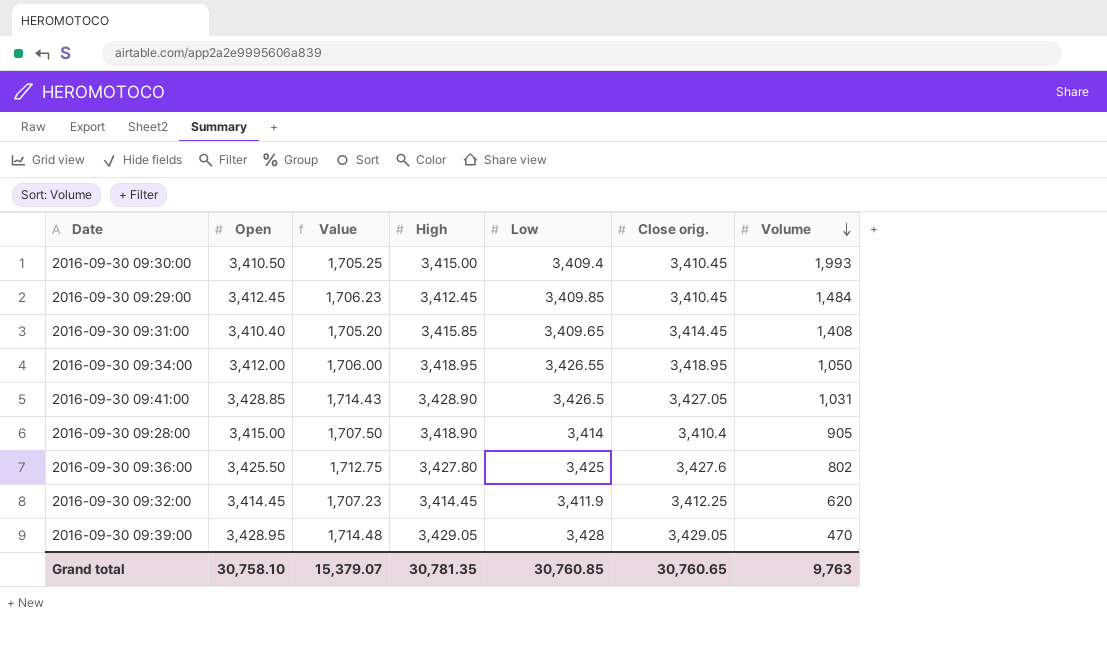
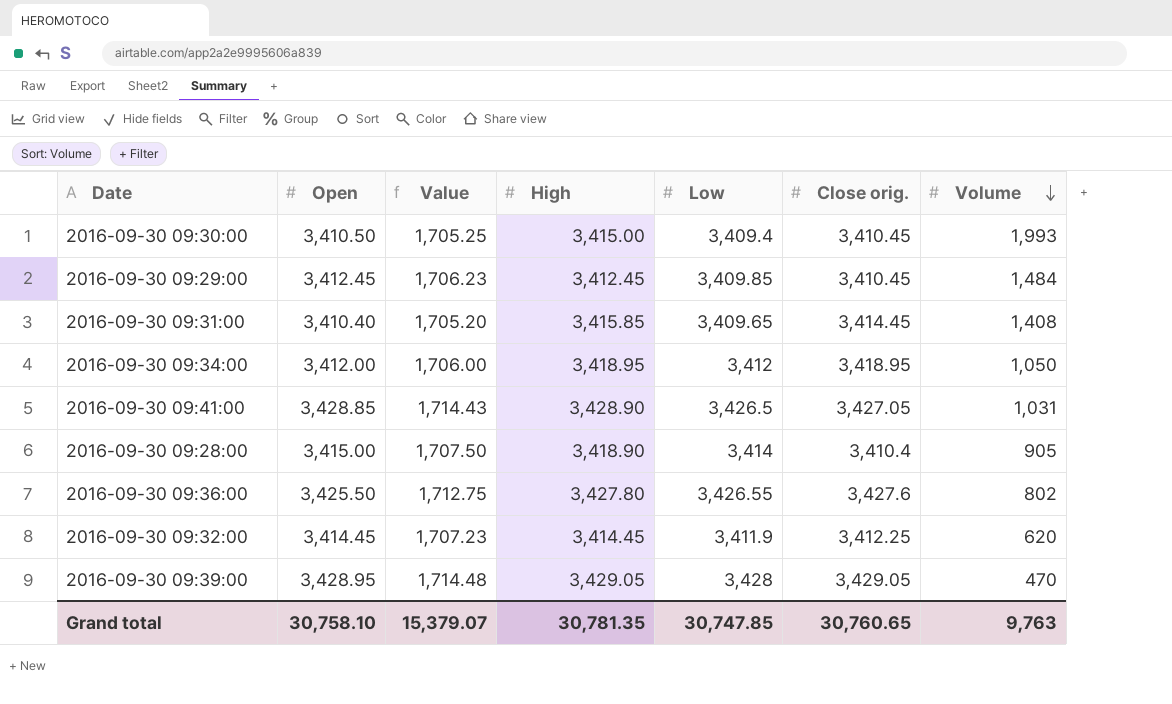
2016-09-30 09:34:00 | Low: 3,426.55 -> 3,412
2016-09-30 09:36:00 | Low: 3,425 -> 3,426.55
Grand total | Low: 30,760.85 -> 30,747.85

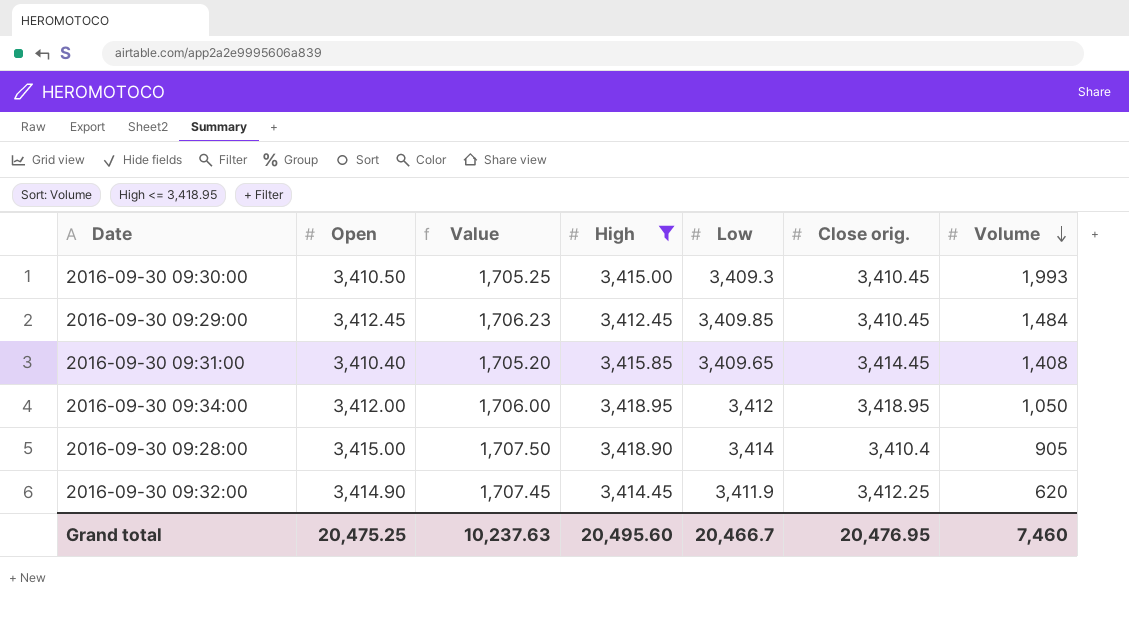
filter: none -> High <= 3,418.95
2016-09-30 09:30:00 | Low: 3,409.4 -> 3,409.3
2016-09-30 09:32:00 | Open: 3,414.45 -> 3,414.90
2016-09-30 09:32:00 | Value: 1,707.23 -> 1,707.45
Grand total | Open: 30,758.10 -> 20,475.25
Grand total | Value: 15,379.07 -> 10,237.63
Grand total | High: 30,781.35 -> 20,495.60
Grand total | Low: 30,747.85 -> 20,466.7
Grand total | Close orig.: 30,760.65 -> 20,476.95
Grand total | Volume: 9,763 -> 7,460

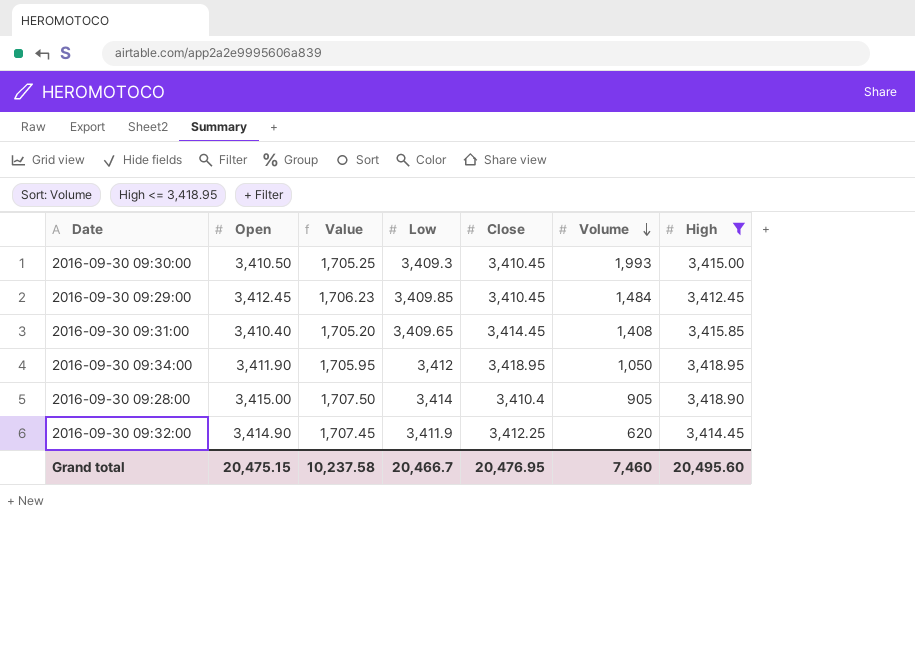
column name: Close orig. -> Close
column High | position: 4 -> 7
2016-09-30 09:34:00 | Open: 3,412.00 -> 3,411.90
2016-09-30 09:34:00 | Value: 1,706.00 -> 1,705.95
Grand total | Open: 20,475.25 -> 20,475.15
Grand total | Value: 10,237.63 -> 10,237.58

